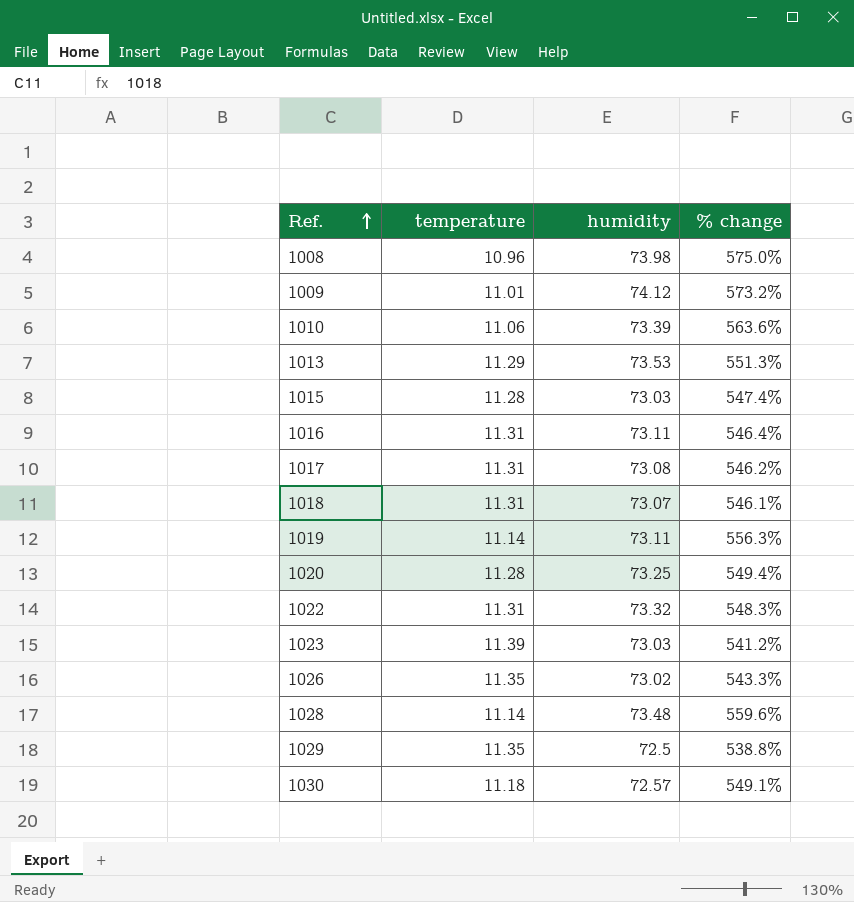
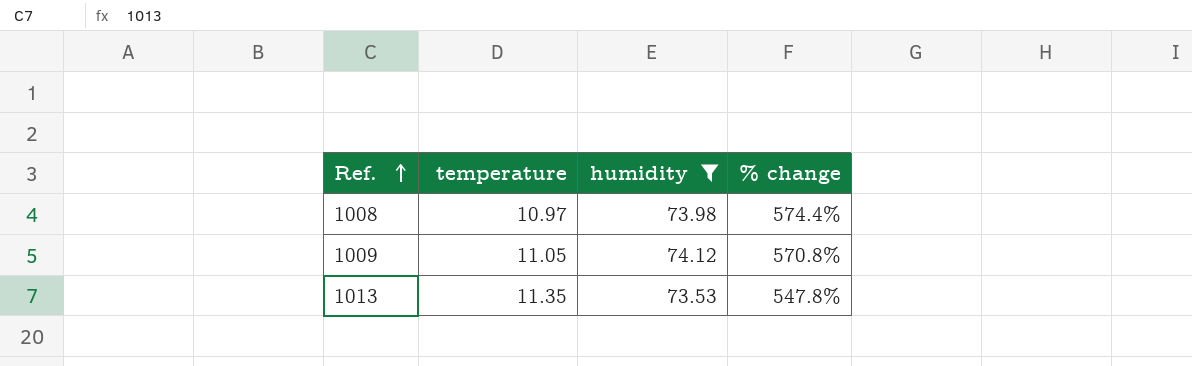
filter: none -> humidity >= 73.53
1008 | temperature: 10.96 -> 10.97
1008 | % change: 575.0% -> 574.4%
1009 | temperature: 11.01 -> 11.05
1009 | % change: 573.2% -> 570.8%
1013 | temperature: 11.29 -> 11.35
1013 | % change: 551.3% -> 547.8%

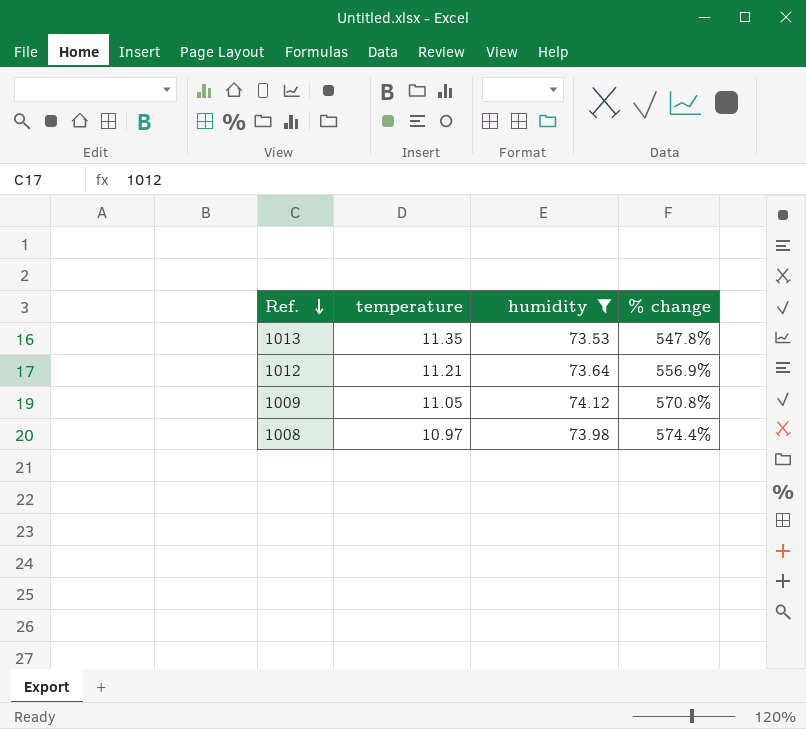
row order: Ref. ascending -> Ref. descending
row 1012: none -> 11.21 | 73.64 | 556.9%

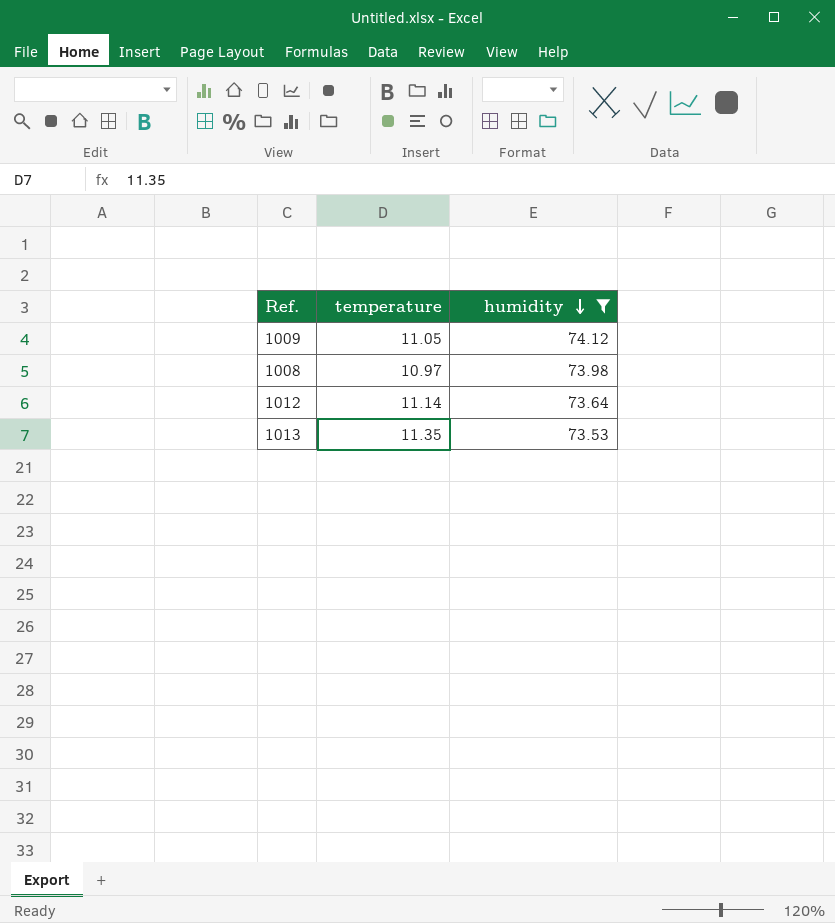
row order: Ref. descending -> humidity descending
column % change | formula: ([humidity] - [temperature]) / [temperature] -> none
1012 | temperature: 11.21 -> 11.14

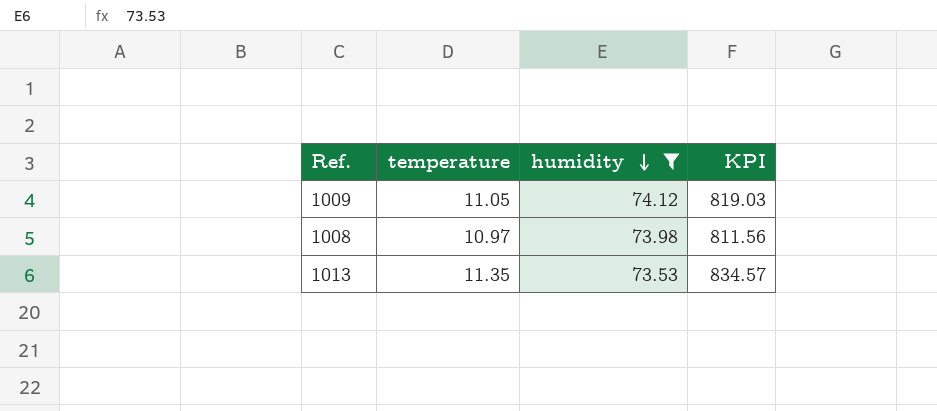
column KPI | formula: none -> [temperature] * [humidity]
row 1012: 11.14 | 73.64 -> none

